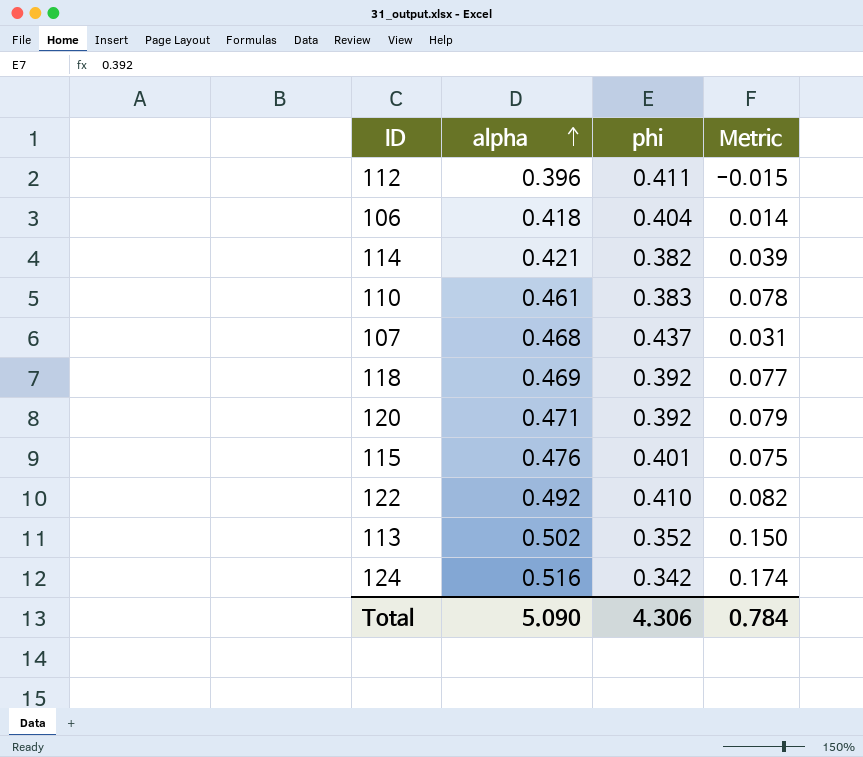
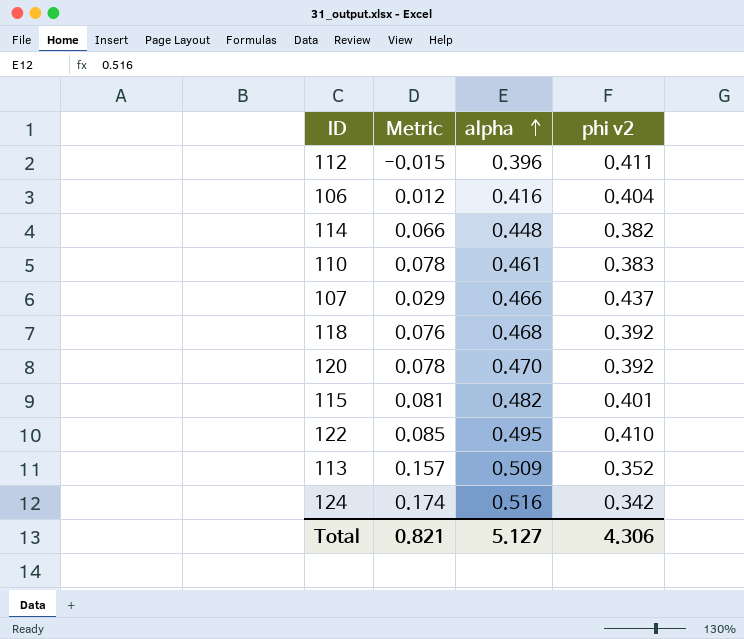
column Metric | position: 4 -> 2
column name: phi -> phi v2
106 | Metric: 0.014 -> 0.012
106 | alpha: 0.418 -> 0.416
114 | Metric: 0.039 -> 0.066
114 | alpha: 0.421 -> 0.448
107 | Metric: 0.031 -> 0.029
107 | alpha: 0.468 -> 0.466
118 | Metric: 0.077 -> 0.076
118 | alpha: 0.469 -> 0.468
120 | Metric: 0.079 -> 0.078
120 | alpha: 0.471 -> 0.470
115 | Metric: 0.075 -> 0.081
115 | alpha: 0.476 -> 0.482
122 | Metric: 0.082 -> 0.085
122 | alpha: 0.492 -> 0.495
113 | Metric: 0.150 -> 0.157
113 | alpha: 0.502 -> 0.509
Total | Metric: 0.784 -> 0.821
Total | alpha: 5.090 -> 5.127

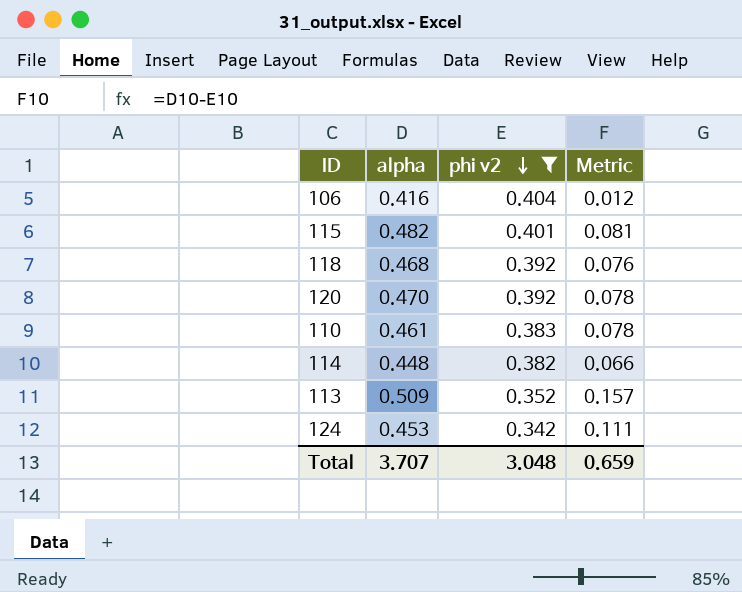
filter: none -> phi v2 <= 0.404
row order: alpha ascending -> phi v2 descending
column Metric | position: 2 -> 4
124 | alpha: 0.516 -> 0.453
124 | Metric: 0.174 -> 0.111
Total | alpha: 5.127 -> 3.707
Total | phi v2: 4.306 -> 3.048
Total | Metric: 0.821 -> 0.659

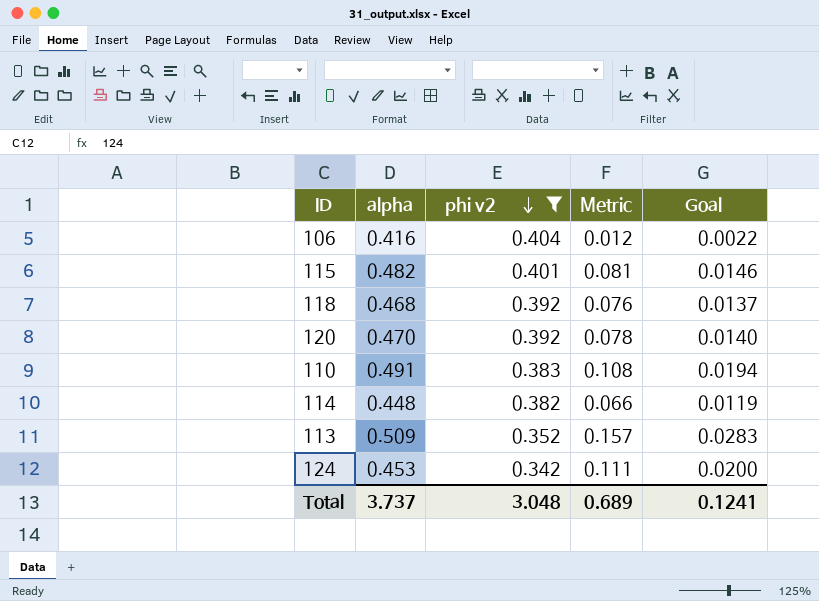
column Goal | formula: none -> [Metric] * 0.18
110 | alpha: 0.461 -> 0.491
110 | Metric: 0.078 -> 0.108
Total | alpha: 3.707 -> 3.737
Total | Metric: 0.659 -> 0.689

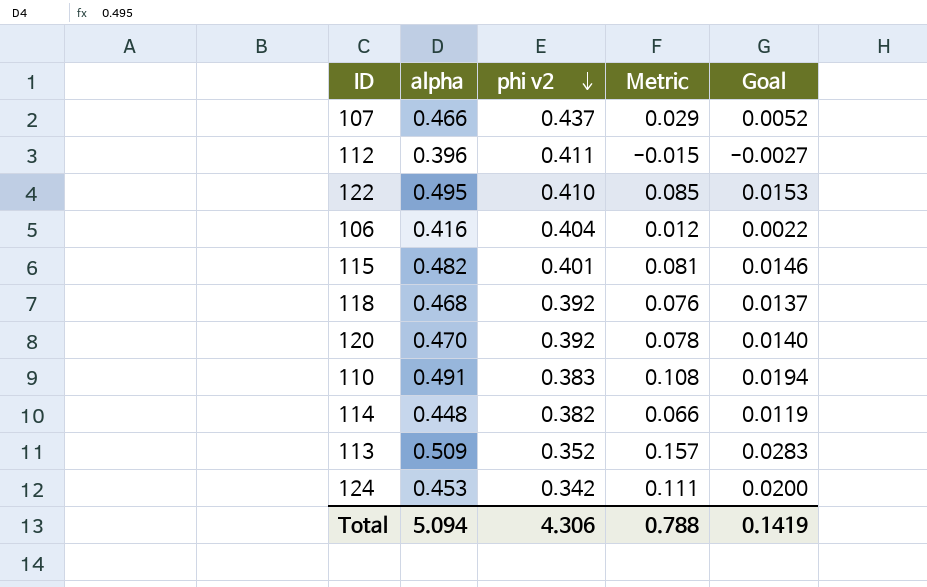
filter: phi v2 <= 0.404 -> none
Total | alpha: 3.737 -> 5.094
Total | phi v2: 3.048 -> 4.306
Total | Metric: 0.689 -> 0.788
Total | Goal: 0.1241 -> 0.1419

